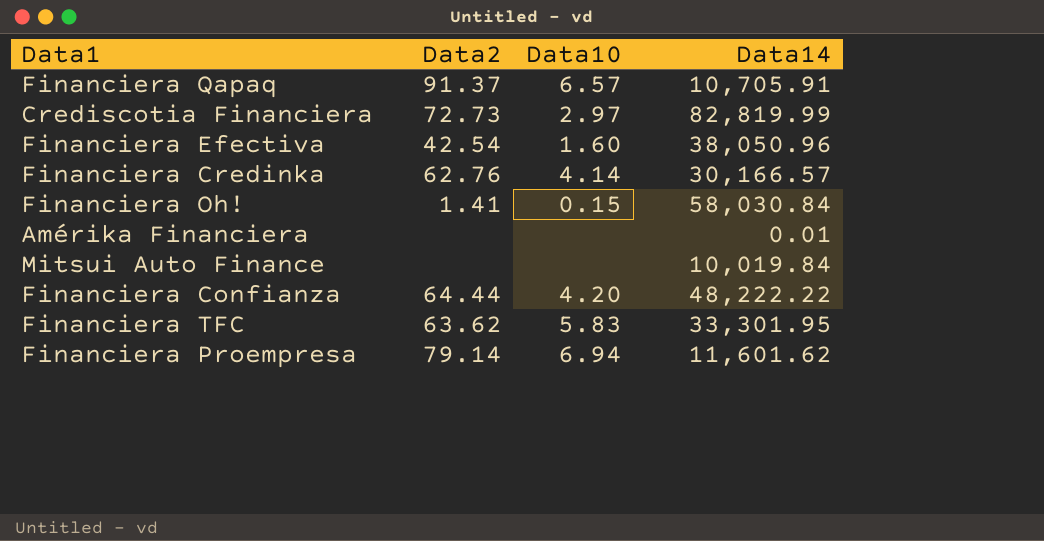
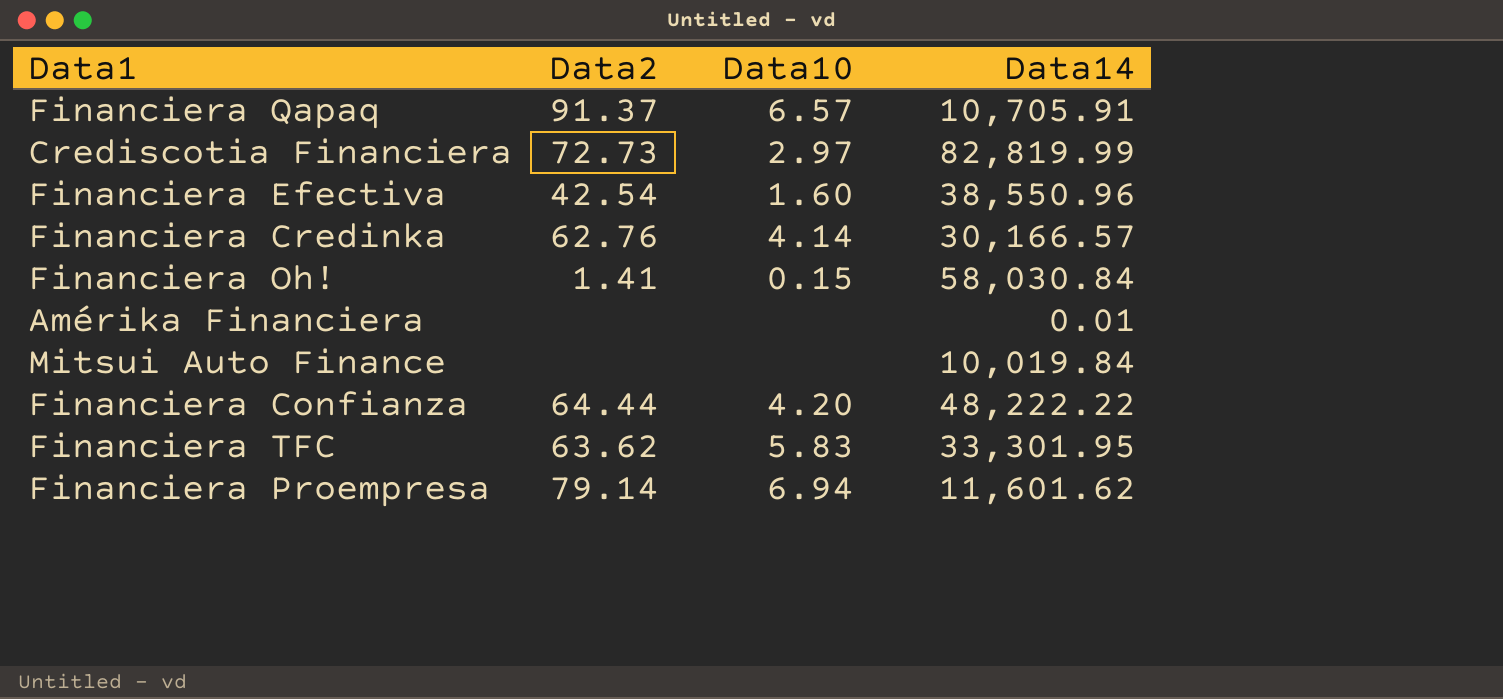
Financiera Efectiva | Data14: 38,050.96 -> 38,550.96

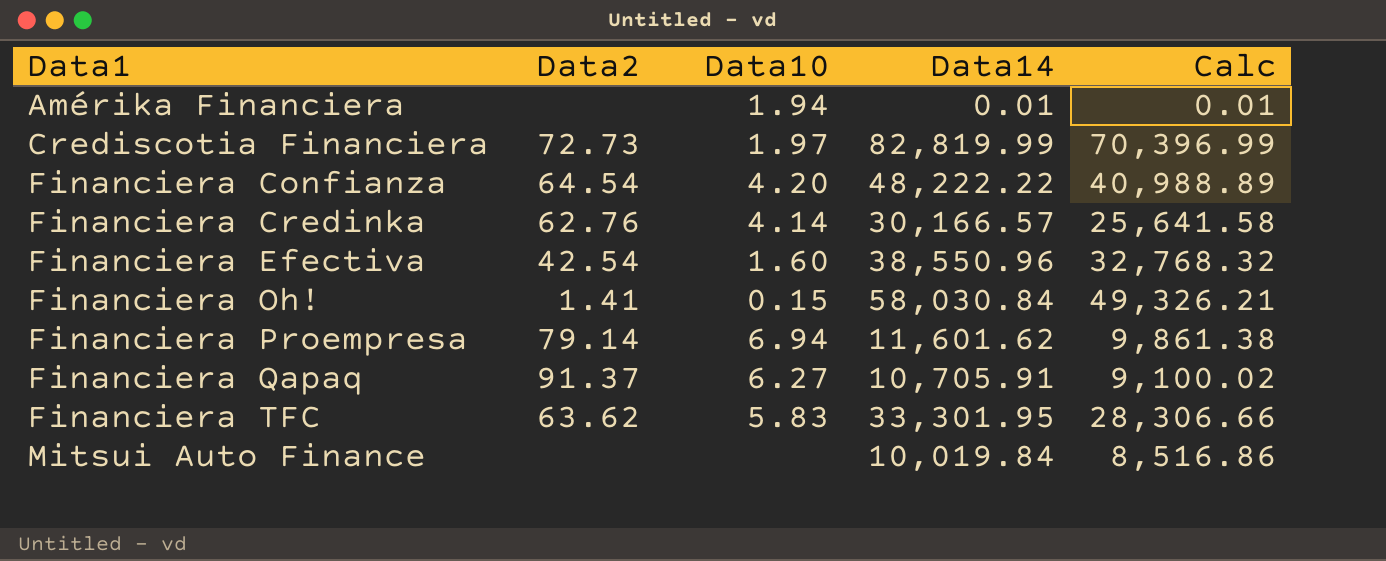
row order: none -> Data1 ascending
column Calc | formula: none -> [Data14] * 0.85
Amérika Financiera | Data10: none -> 1.94
Crediscotia Financiera | Data10: 2.97 -> 1.97
Financiera Confianza | Data2: 64.44 -> 64.54
Financiera Qapaq | Data10: 6.57 -> 6.27

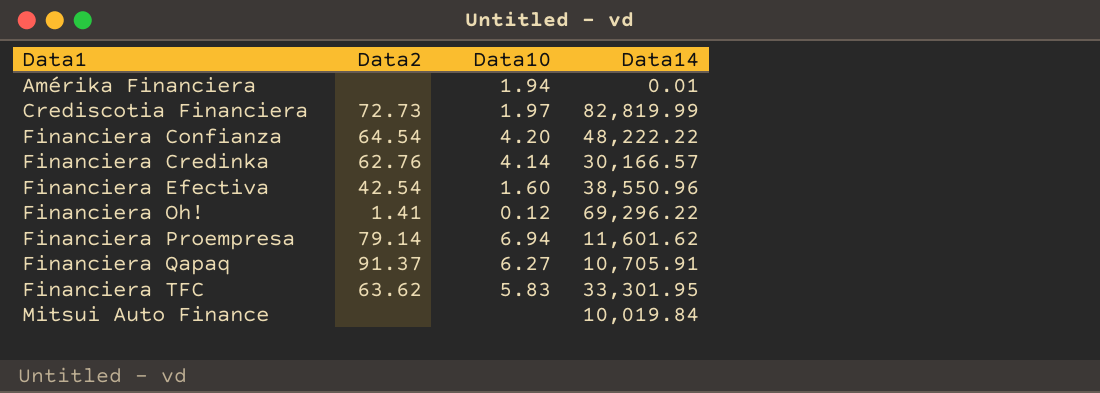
column Calc | formula: [Data14] * 0.85 -> none
Financiera Oh! | Data10: 0.15 -> 0.12
Financiera Oh! | Data14: 58,030.84 -> 69,296.22

